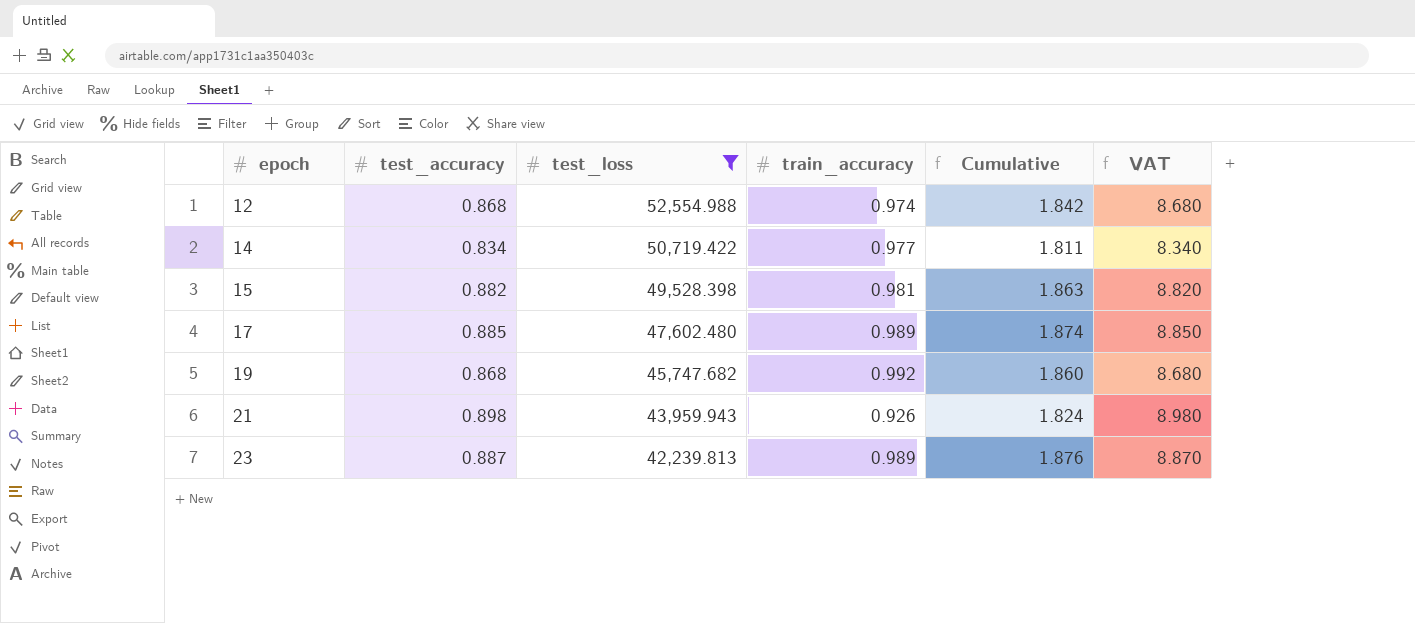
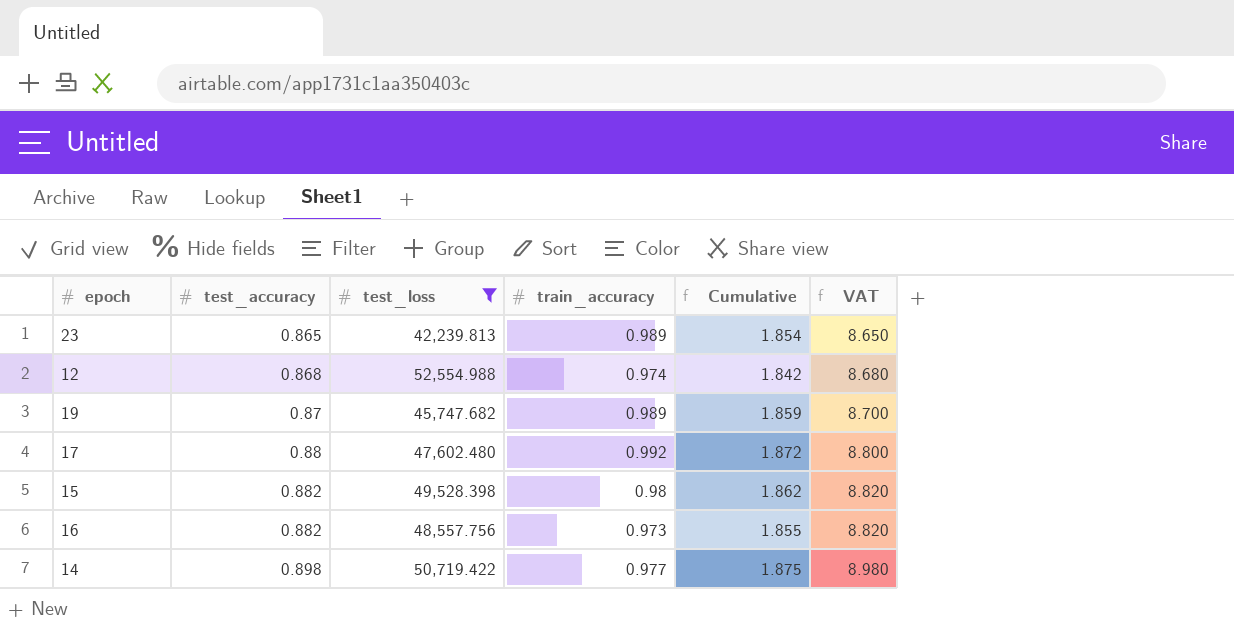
row order: epoch ascending -> test_accuracy ascending
row 21: 0.898 | 43,959.943 | 0.926 | 1.824 | 8.980 -> none
23 | test_accuracy: 0.887 -> 0.865
23 | Cumulative: 1.876 -> 1.854
23 | VAT: 8.870 -> 8.650
19 | test_accuracy: 0.868 -> 0.87
19 | train_accuracy: 0.992 -> 0.989
19 | Cumulative: 1.860 -> 1.859
19 | VAT: 8.680 -> 8.700
17 | test_accuracy: 0.885 -> 0.88
17 | train_accuracy: 0.989 -> 0.992
17 | Cumulative: 1.874 -> 1.872
17 | VAT: 8.850 -> 8.800
15 | train_accuracy: 0.981 -> 0.98
15 | Cumulative: 1.863 -> 1.862
row 16: none -> 0.882 | 48,557.756 | 0.973 | 1.855 | 8.820
14 | test_accuracy: 0.834 -> 0.898
14 | Cumulative: 1.811 -> 1.875
14 | VAT: 8.340 -> 8.980

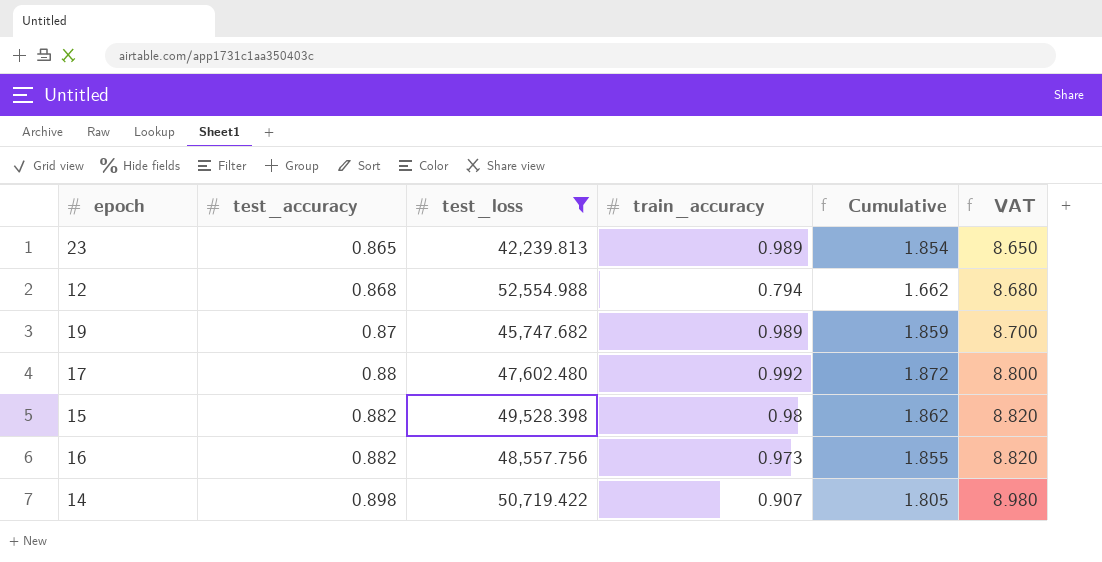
12 | train_accuracy: 0.974 -> 0.794
12 | Cumulative: 1.842 -> 1.662
14 | train_accuracy: 0.977 -> 0.907
14 | Cumulative: 1.875 -> 1.805

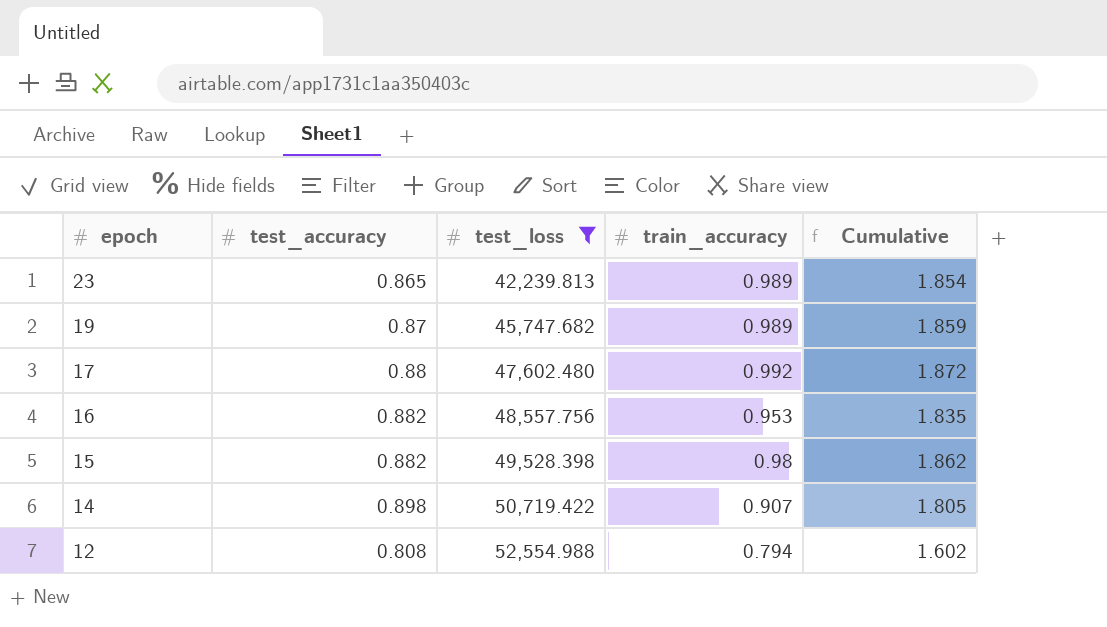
row order: test_accuracy ascending -> epoch descending
column VAT | formula: [test_accuracy] * 10 -> none
16 | train_accuracy: 0.973 -> 0.953
16 | Cumulative: 1.855 -> 1.835
12 | test_accuracy: 0.868 -> 0.808
12 | Cumulative: 1.662 -> 1.602

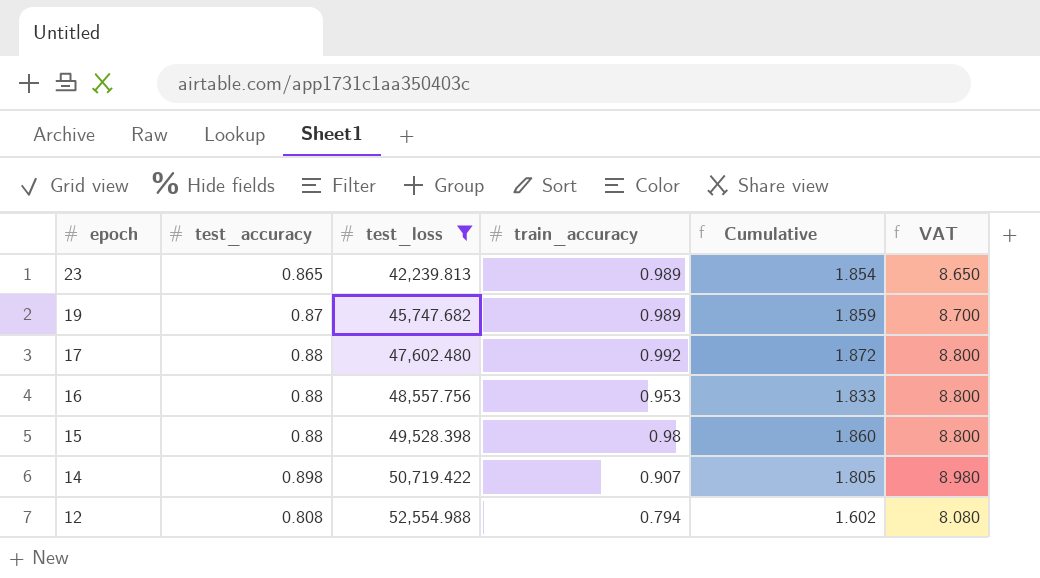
column VAT | formula: none -> [test_accuracy] * 10
16 | test_accuracy: 0.882 -> 0.88
16 | Cumulative: 1.835 -> 1.833
15 | test_accuracy: 0.882 -> 0.88
15 | Cumulative: 1.862 -> 1.860

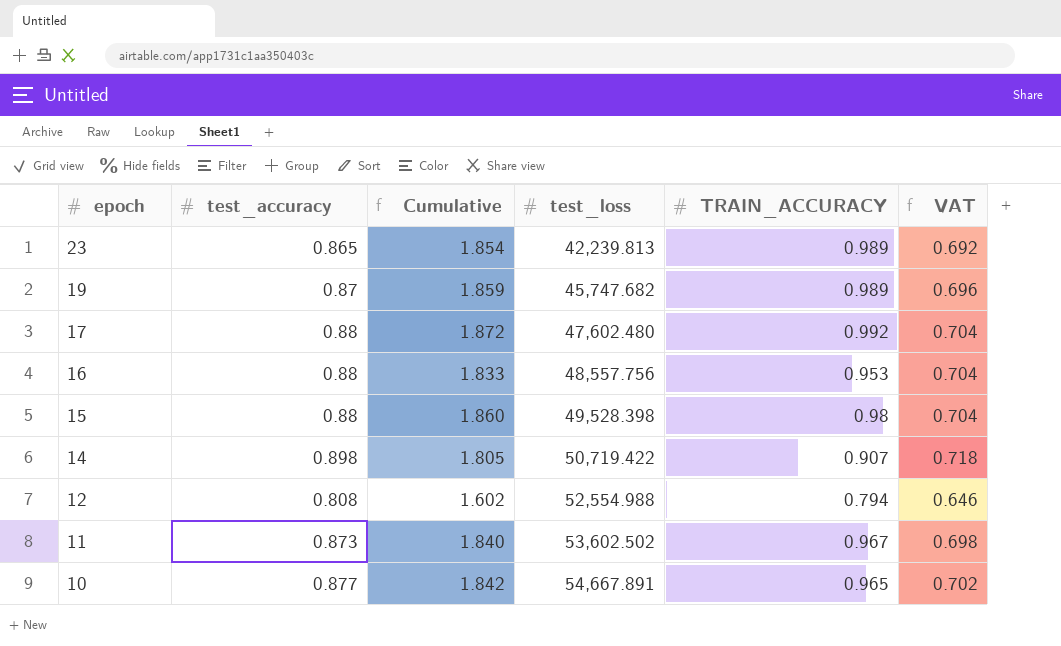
filter: test_loss <= 52,554.988 -> none
column Cumulative | position: 5 -> 3
column name: train_accuracy -> TRAIN_ACCURACY
column VAT | formula: [test_accuracy] * 10 -> [test_accuracy] * 0.8

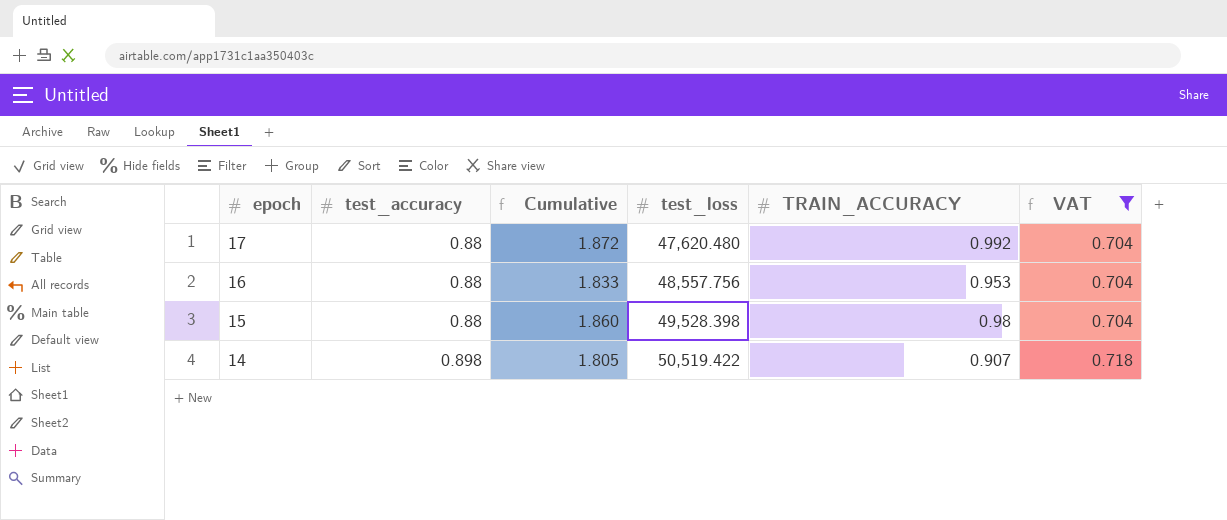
filter: none -> VAT >= 0.704
17 | test_loss: 47,602.480 -> 47,620.480
14 | test_loss: 50,719.422 -> 50,519.422

